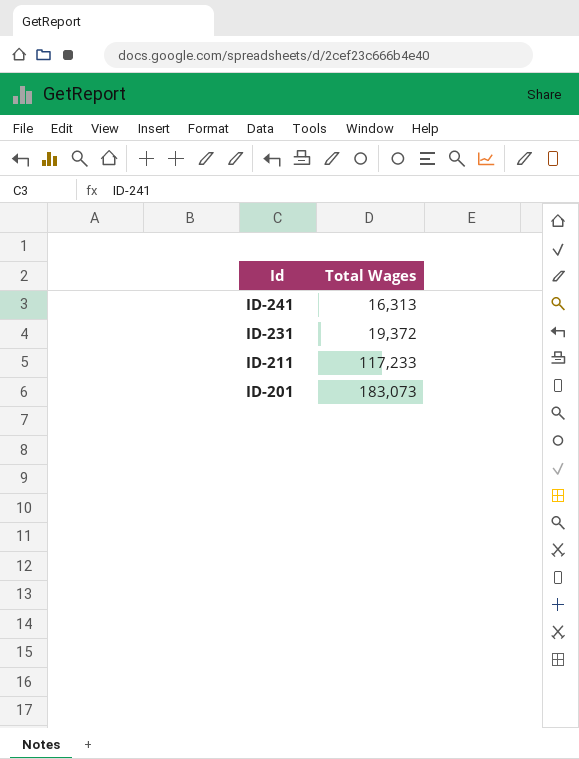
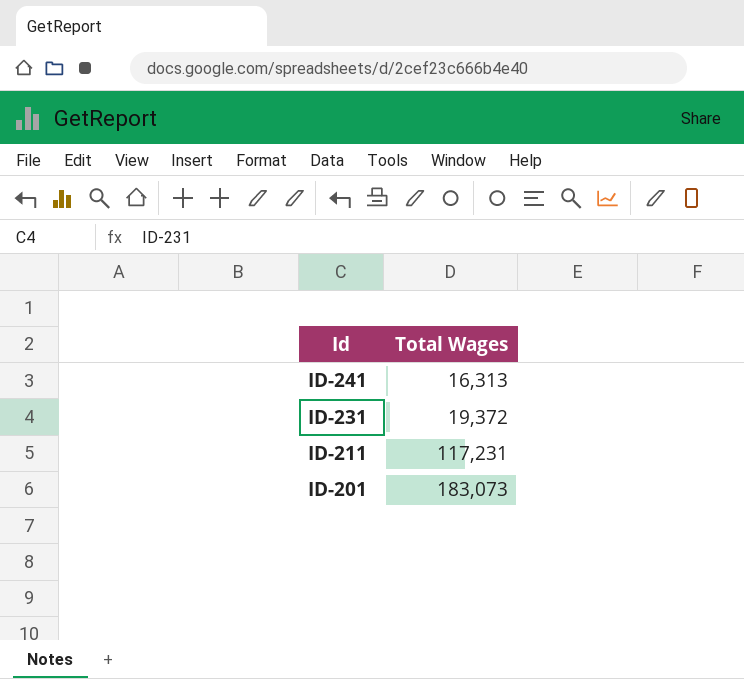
ID-211 | Total Wages: 117,233 -> 117,231

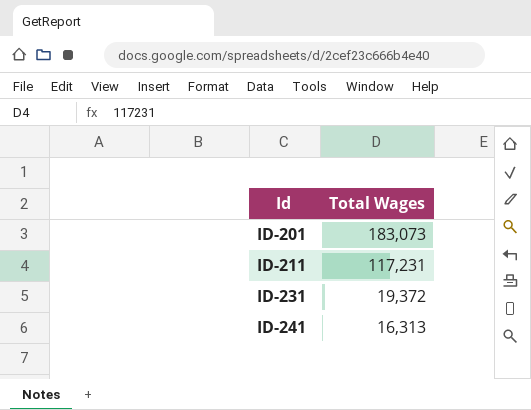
row order: Id descending -> Id ascending

